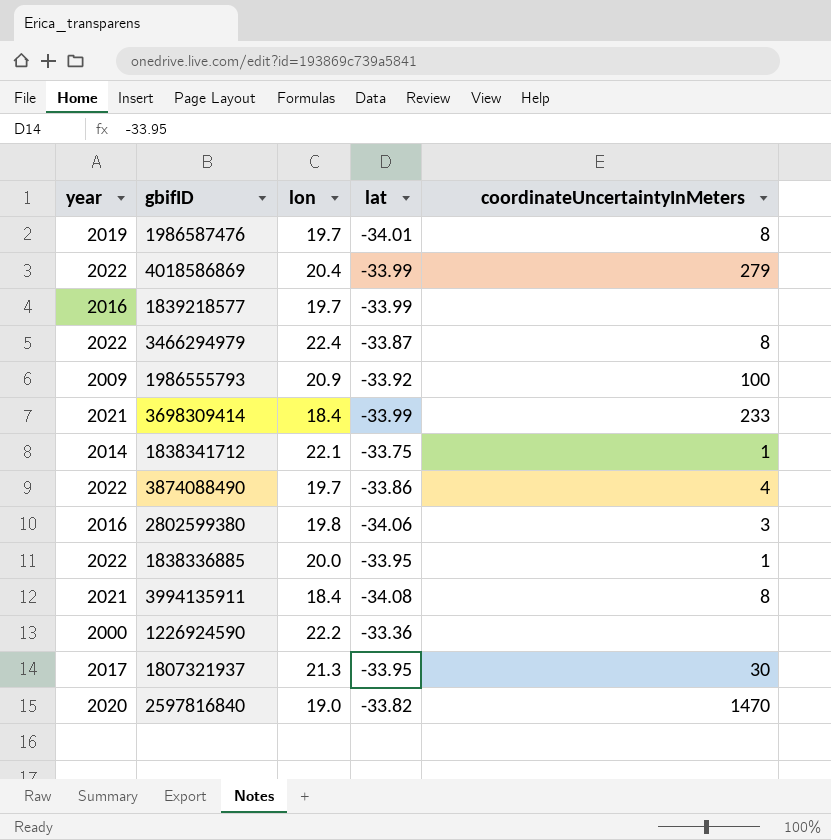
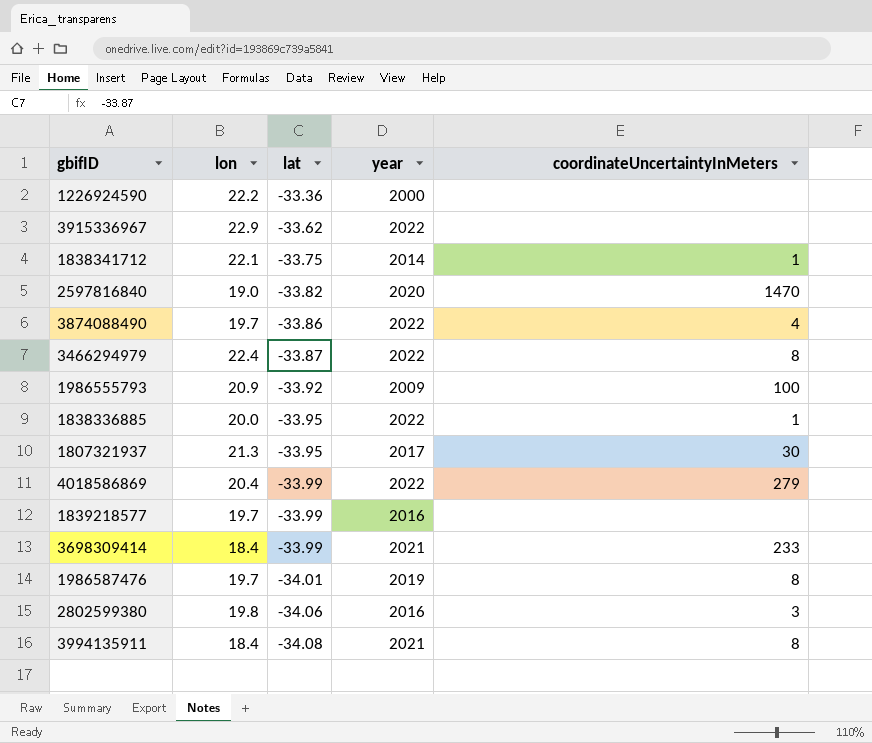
row order: none -> lat descending
column year | position: 1 -> 4
row 3915336967: none -> 22.9 | -33.62 | 2022 | none

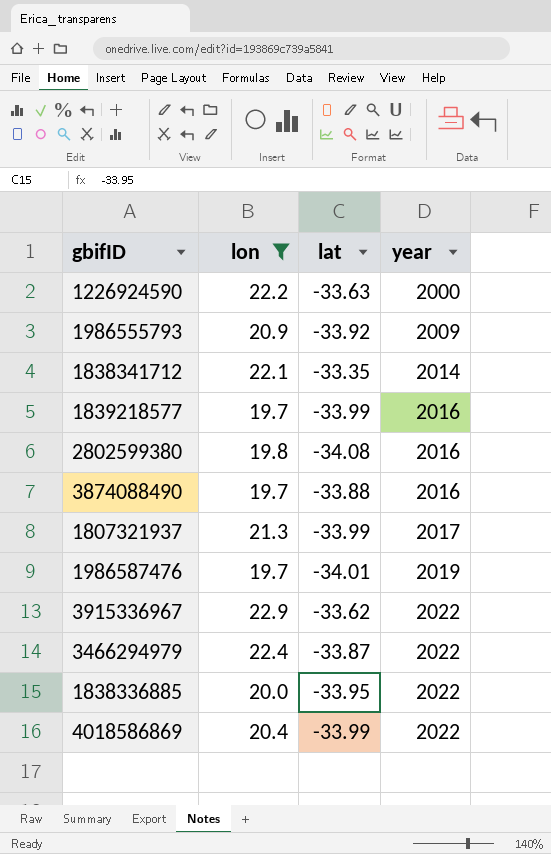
filter: none -> lon >= 19.7
row order: lat descending -> year ascending
column coordinateUncertaintyInMeters | position: 5 -> none
1226924590 | lat: -33.36 -> -33.63
1838341712 | lat: -33.75 -> -33.35
2802599380 | lat: -34.06 -> -34.08
3874088490 | lat: -33.86 -> -33.88
3874088490 | year: 2022 -> 2016
1807321937 | lat: -33.95 -> -33.99

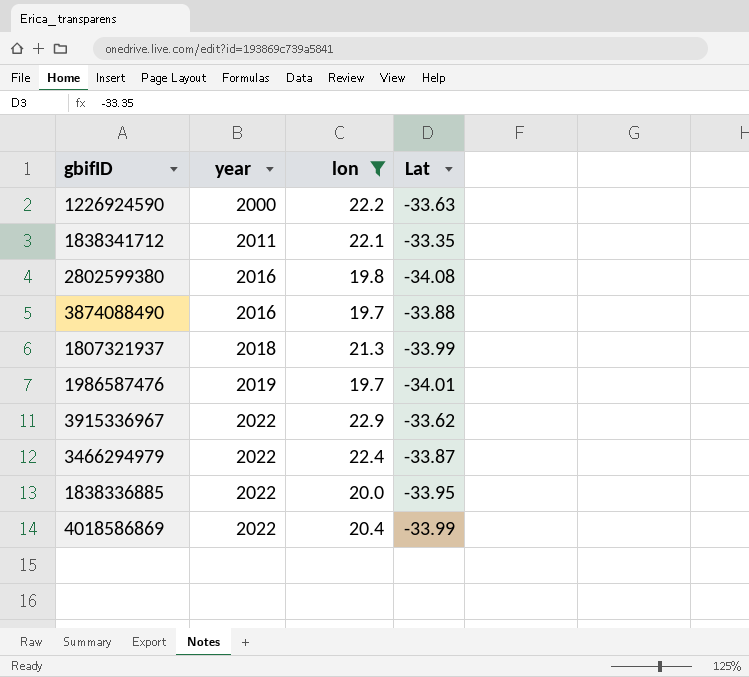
column year | position: 4 -> 2
column name: lat -> Lat
row 1986555793: 20.9 | -33.92 | 2009 -> none
row 1839218577: 19.7 | -33.99 | 2016 -> none
1838341712 | year: 2014 -> 2011
1807321937 | year: 2017 -> 2018

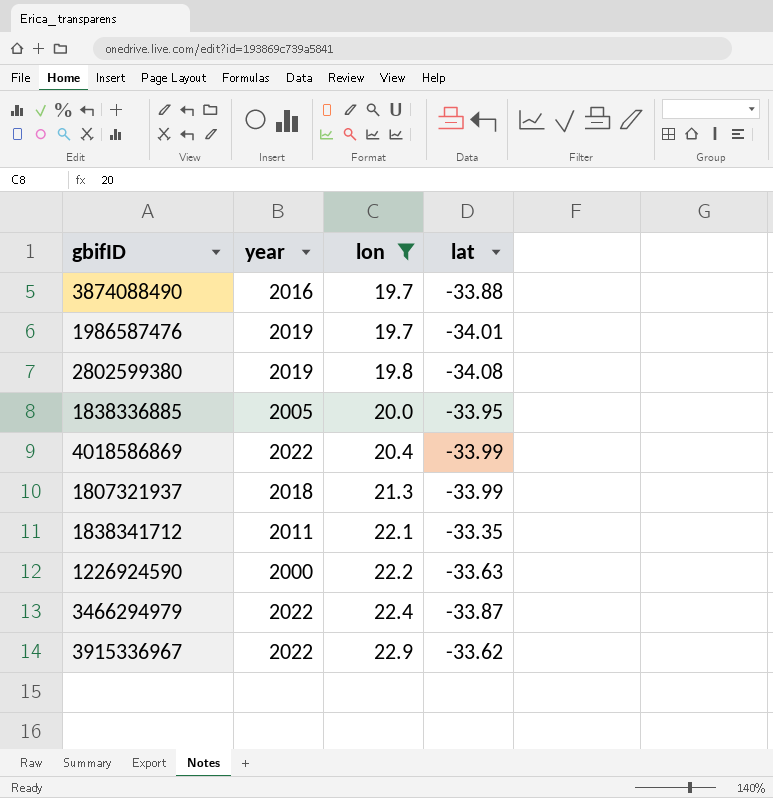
row order: year ascending -> lon ascending
column name: Lat -> lat
2802599380 | year: 2016 -> 2019
1838336885 | year: 2022 -> 2005

